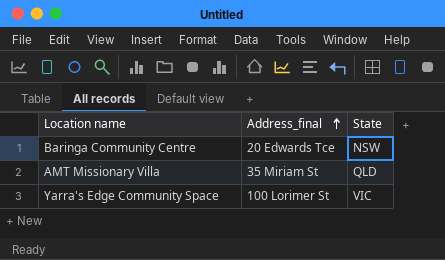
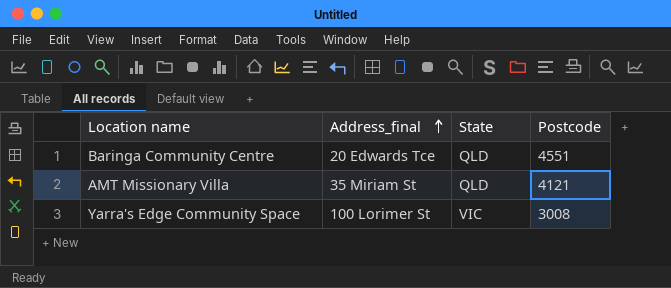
column Postcode | position: none -> 4
Baringa Community Centre | State: NSW -> QLD

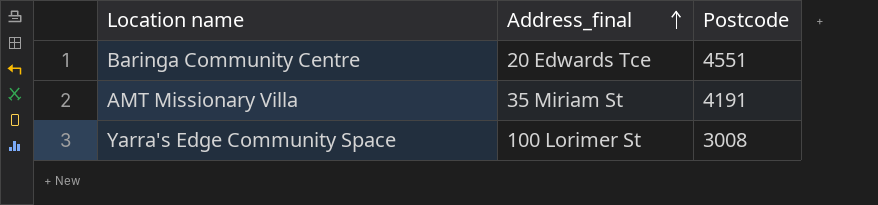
column State | position: 3 -> none
AMT Missionary Villa | Postcode: 4121 -> 4191

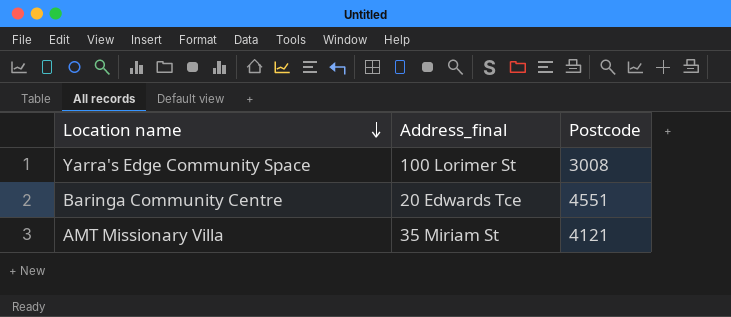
row order: Address_final ascending -> Location name descending
AMT Missionary Villa | Postcode: 4191 -> 4121

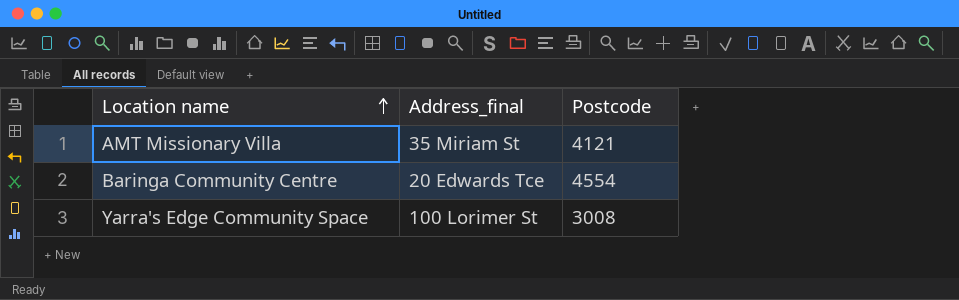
row order: Location name descending -> Location name ascending
Baringa Community Centre | Postcode: 4551 -> 4554

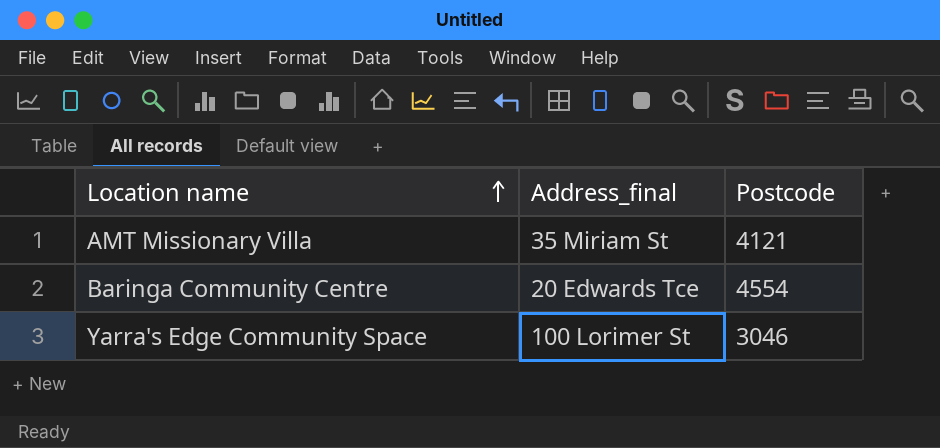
Yarra's Edge Community Space | Postcode: 3008 -> 3046

